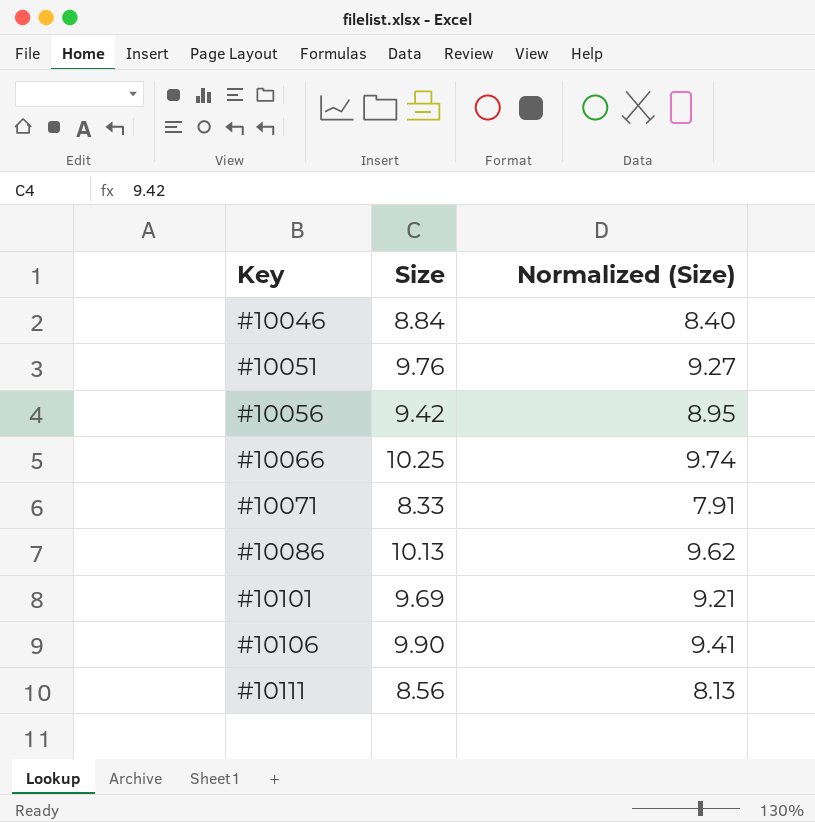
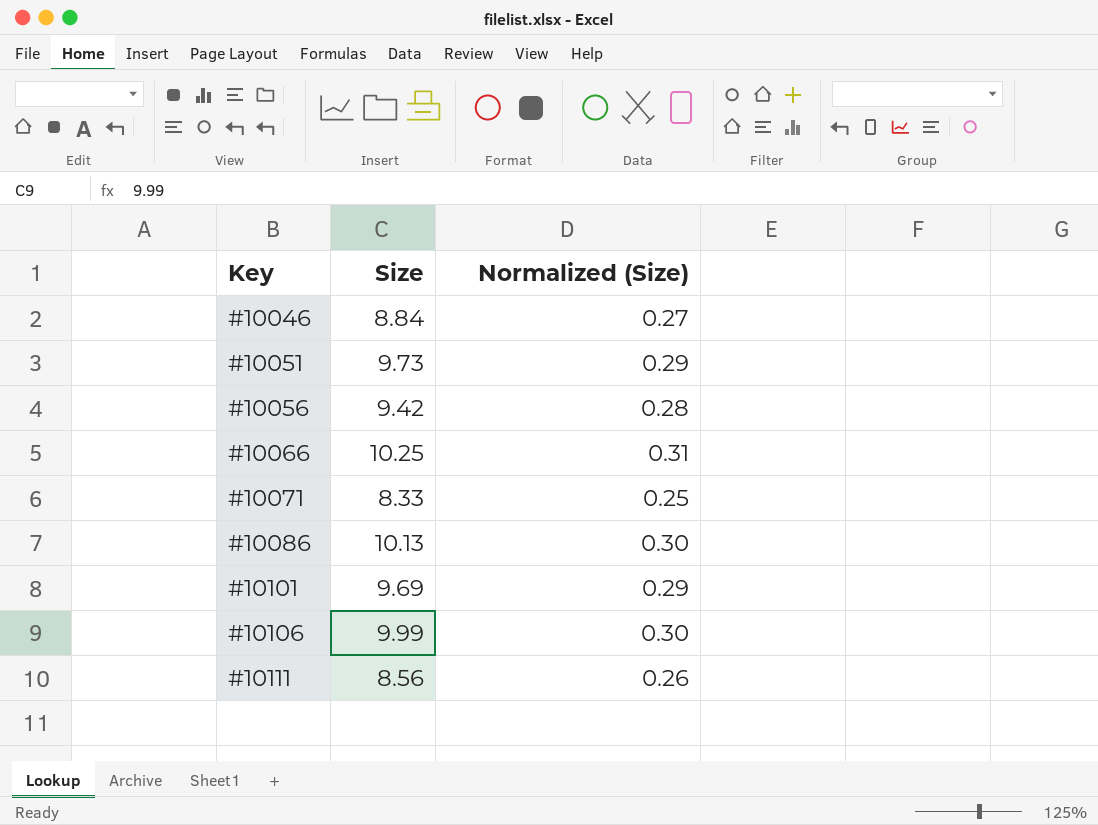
column Normalized (Size) | formula: [Size] * 0.95 -> [Size] * 0.03
#10051 | Size: 9.76 -> 9.73
#10106 | Size: 9.90 -> 9.99

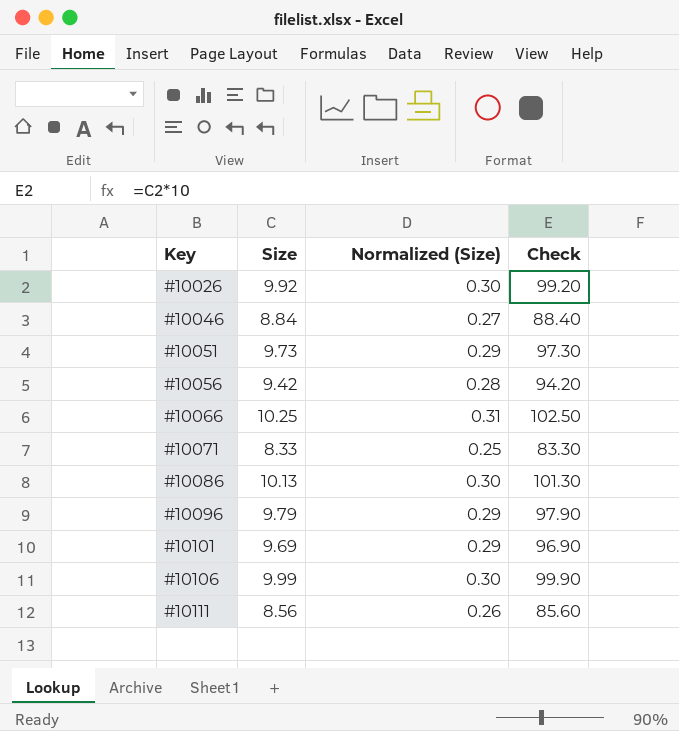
column Check | formula: none -> [Size] * 10
row #10026: none -> 9.92 | 0.30 | 99.20
row #10096: none -> 9.79 | 0.29 | 97.90

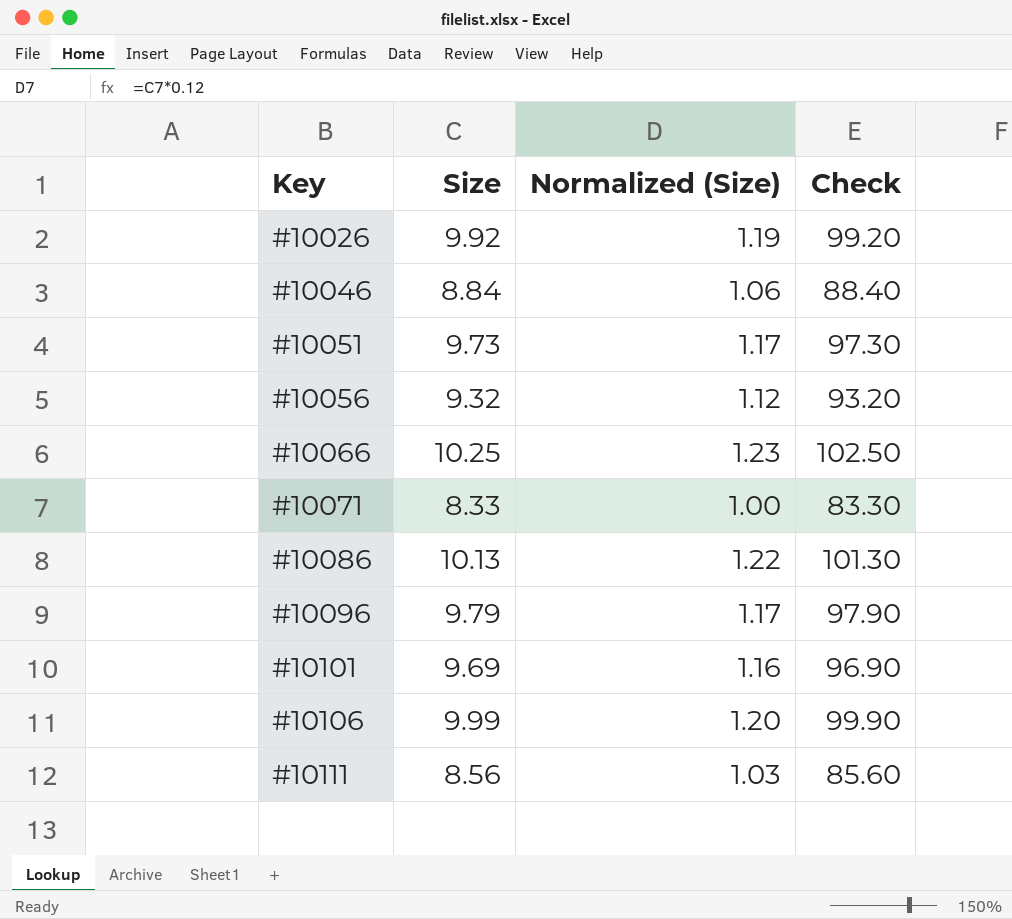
column Normalized (Size) | formula: [Size] * 0.03 -> [Size] * 0.12
#10056 | Size: 9.42 -> 9.32
#10056 | Check: 94.20 -> 93.20

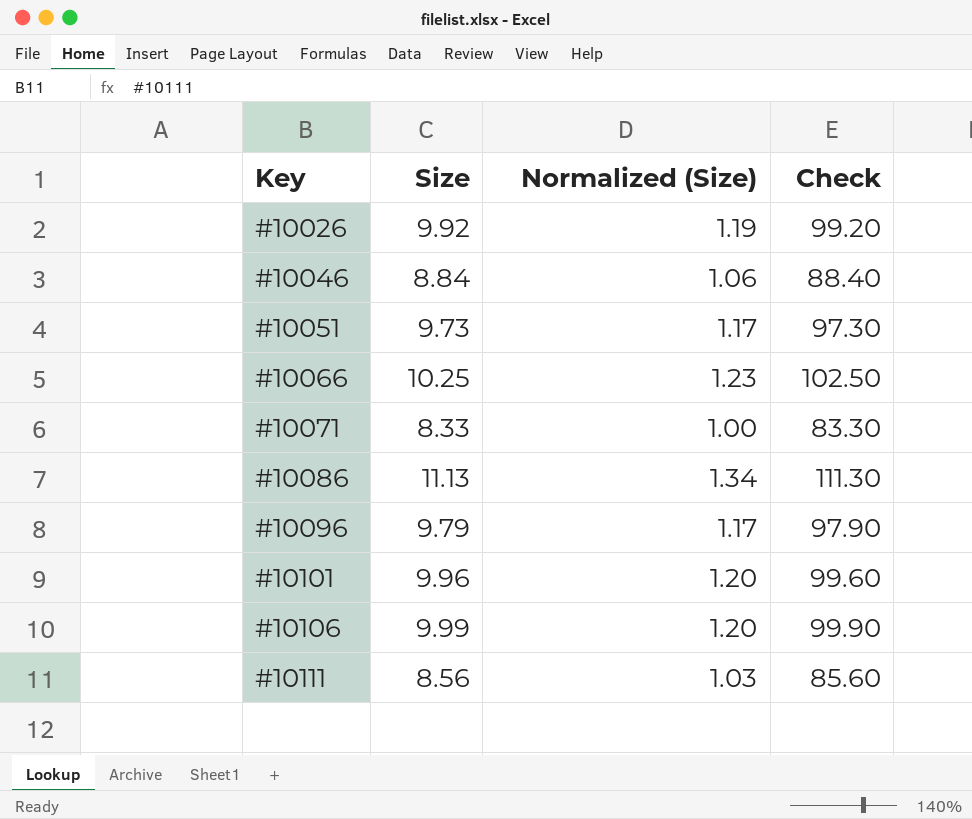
row #10056: 9.32 | 1.12 | 93.20 -> none
#10086 | Size: 10.13 -> 11.13
#10086 | Normalized (Size): 1.22 -> 1.34
#10086 | Check: 101.30 -> 111.30
#10101 | Size: 9.69 -> 9.96
#10101 | Normalized (Size): 1.16 -> 1.20
#10101 | Check: 96.90 -> 99.60

